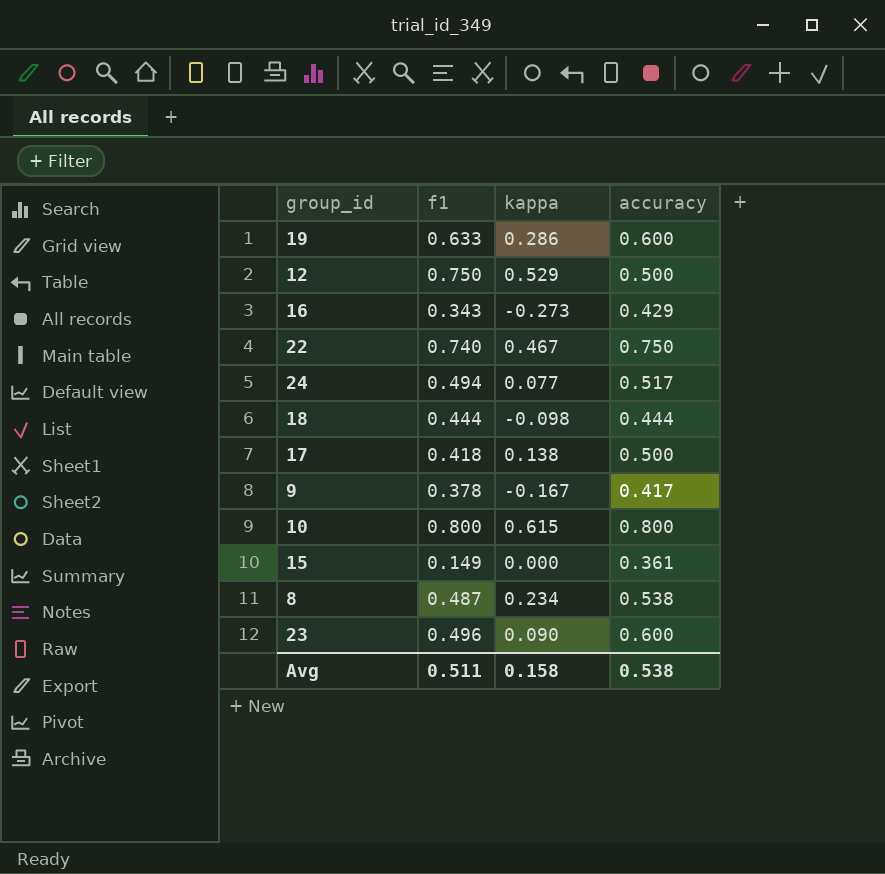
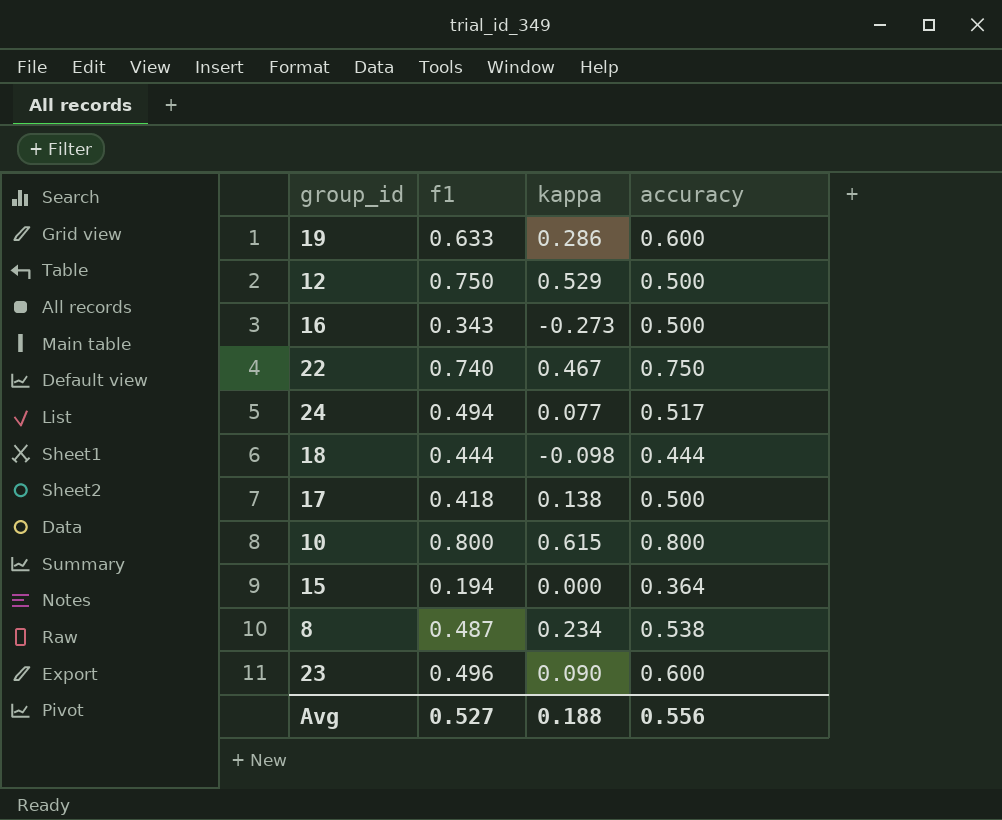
row 9: 0.378 | -0.167 | 0.417 -> none
16 | accuracy: 0.429 -> 0.500
15 | f1: 0.149 -> 0.194
15 | accuracy: 0.361 -> 0.364
Avg | f1: 0.511 -> 0.527
Avg | kappa: 0.158 -> 0.188
Avg | accuracy: 0.538 -> 0.556

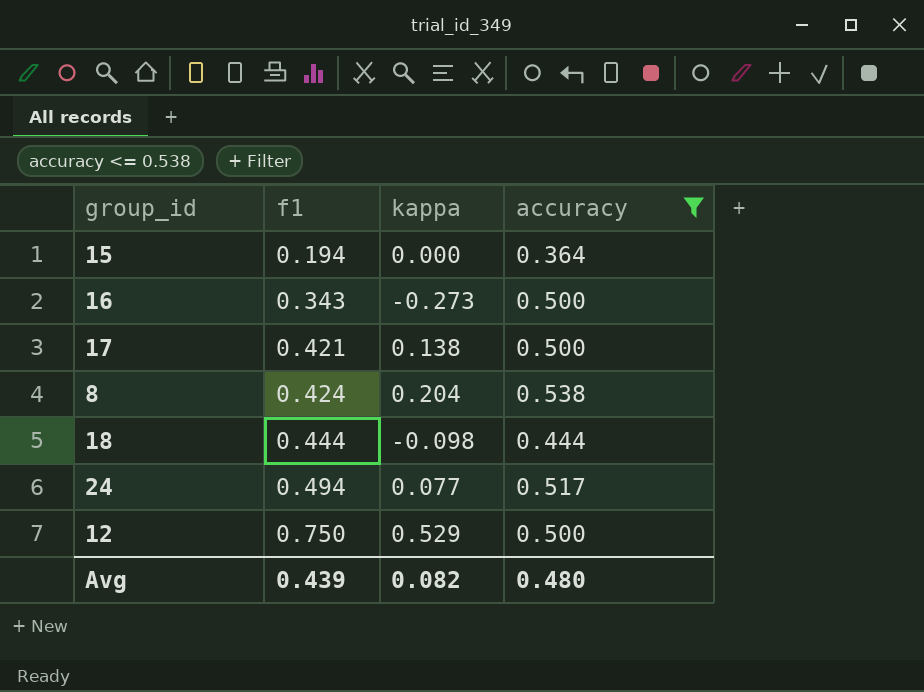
filter: none -> accuracy <= 0.538
row order: none -> f1 ascending
17 | f1: 0.418 -> 0.421
8 | f1: 0.487 -> 0.424
8 | kappa: 0.234 -> 0.204
Avg | f1: 0.527 -> 0.439
Avg | kappa: 0.188 -> 0.082
Avg | accuracy: 0.556 -> 0.480

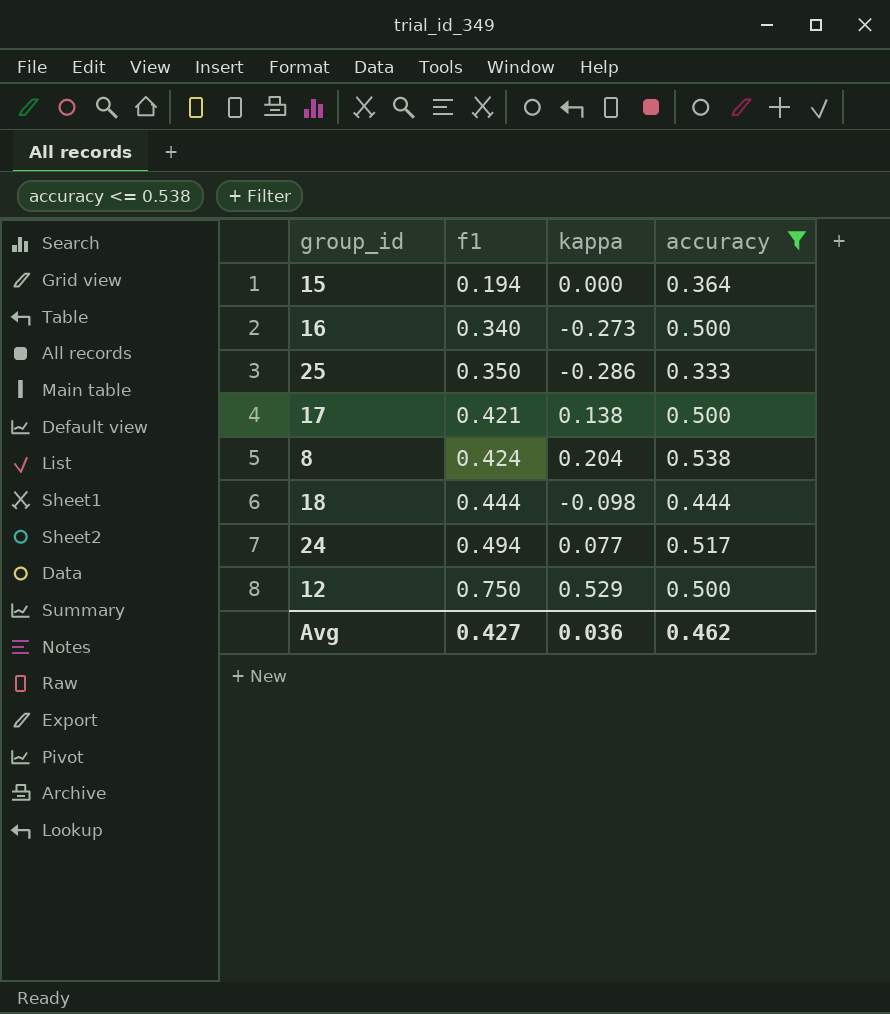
16 | f1: 0.343 -> 0.340
row 25: none -> 0.350 | -0.286 | 0.333
Avg | f1: 0.439 -> 0.427
Avg | kappa: 0.082 -> 0.036
Avg | accuracy: 0.480 -> 0.462

